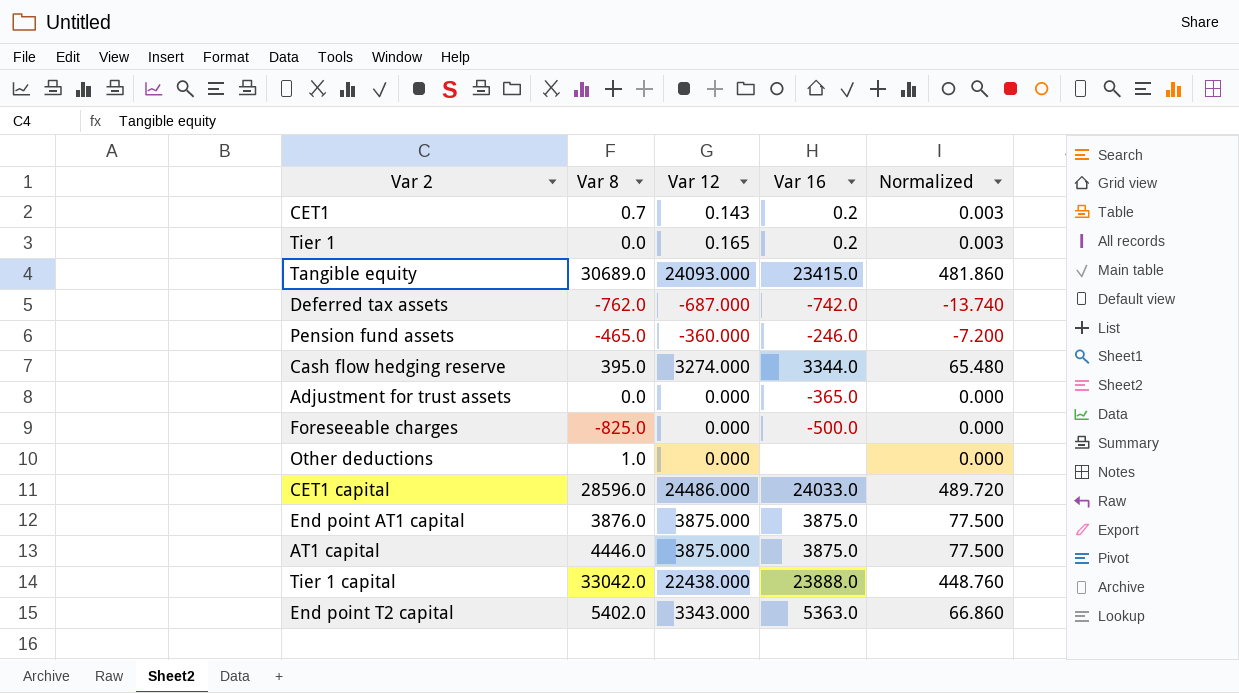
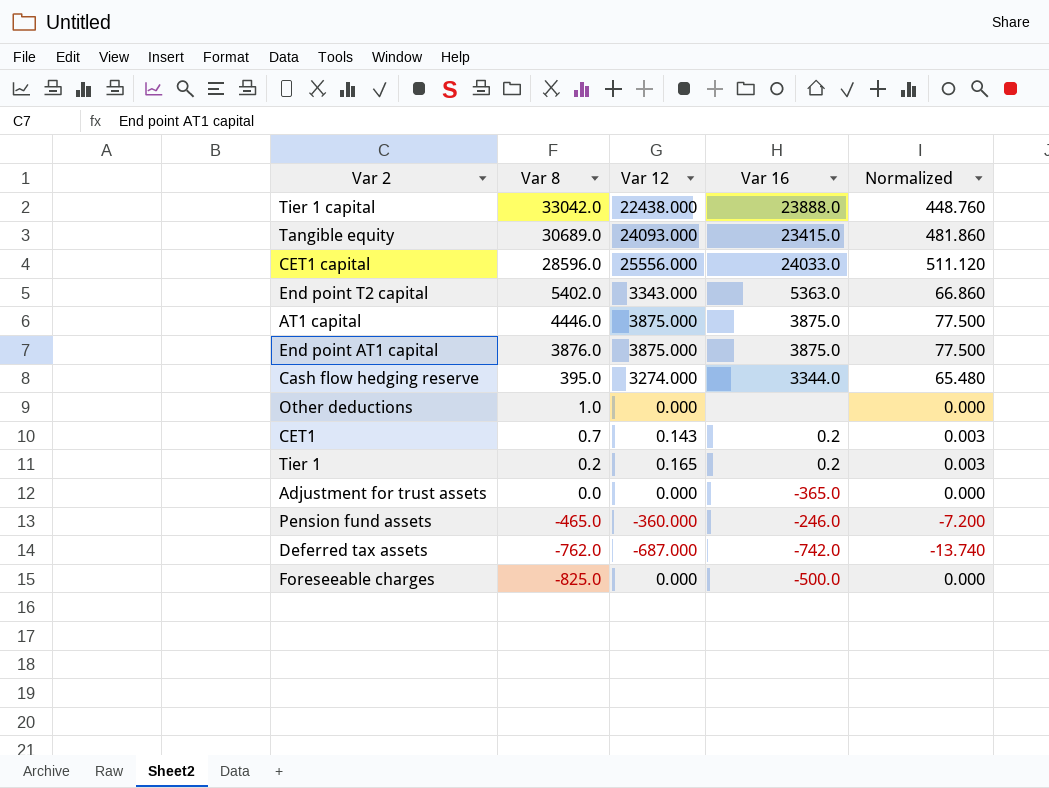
row order: none -> Var 8 descending
CET1 capital | Var 12: 24486.000 -> 25556.000
CET1 capital | Normalized: 489.720 -> 511.120
Tier 1 | Var 8: 0.0 -> 0.2

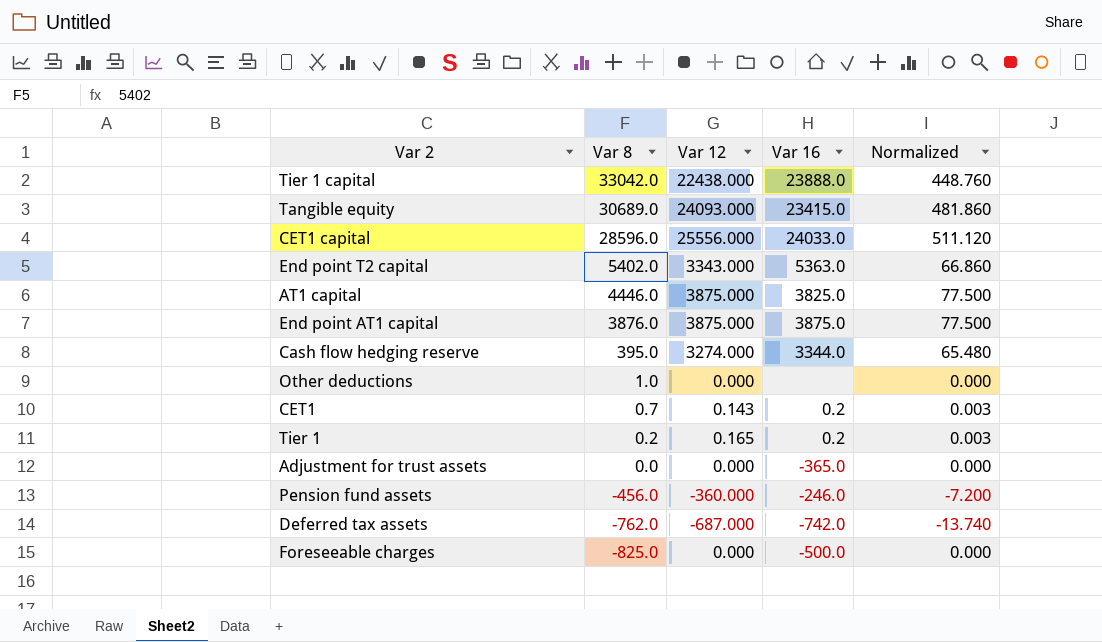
AT1 capital | Var 16: 3875.0 -> 3825.0
Pension fund assets | Var 8: -465.0 -> -456.0

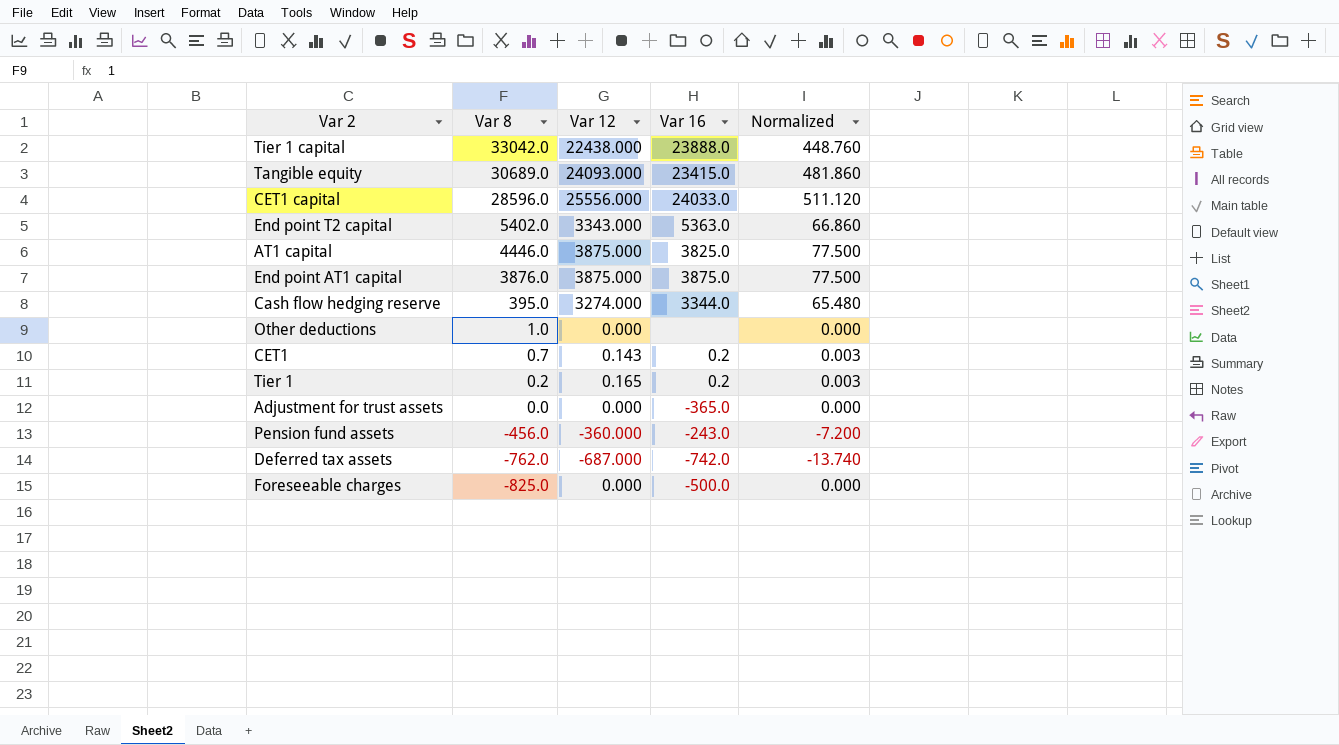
Pension fund assets | Var 16: -246.0 -> -243.0

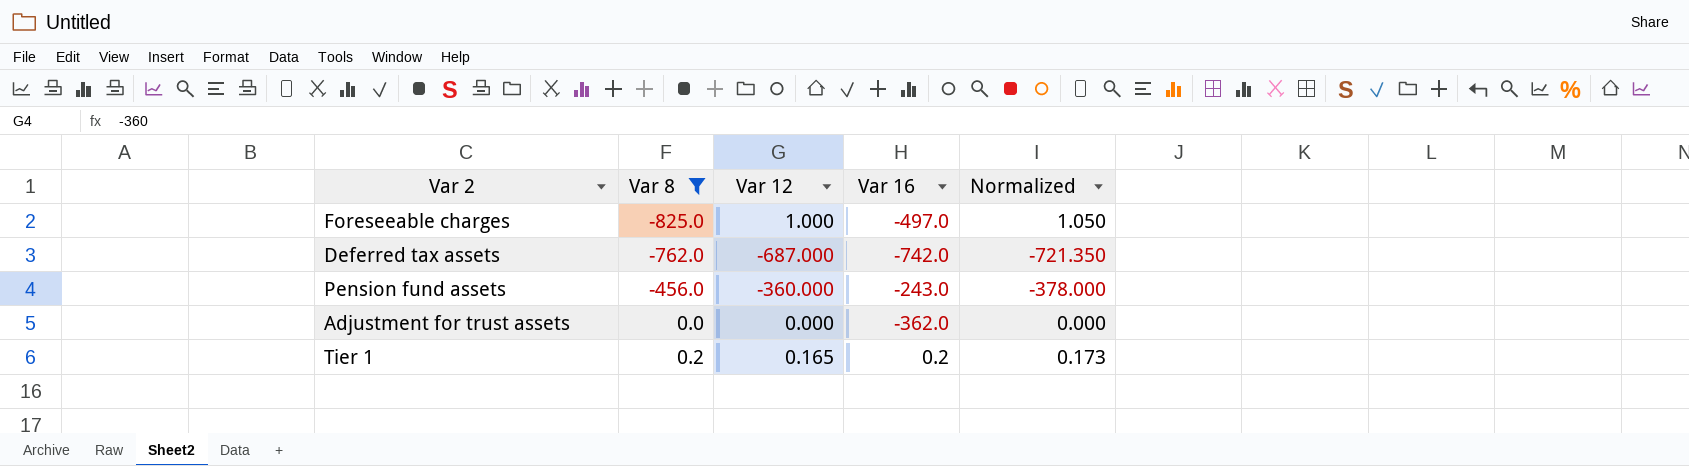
filter: none -> Var 8 <= 0.2
row order: Var 8 descending -> Var 8 ascending
column Normalized | formula: [Var 12] * 0.02 -> [Var 12] * 1.05
Foreseeable charges | Var 12: 0.000 -> 1.000
Foreseeable charges | Var 16: -500.0 -> -497.0
Adjustment for trust assets | Var 16: -365.0 -> -362.0

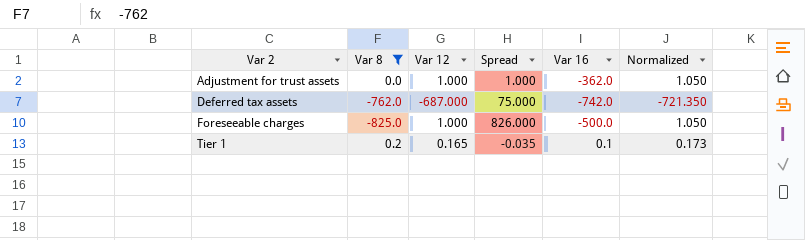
row order: Var 8 ascending -> Var 2 ascending
column Spread | formula: none -> [Var 12] - [Var 8]
row Pension fund assets: -456.0 | -360.000 | -243.0 | -378.000 -> none
Adjustment for trust assets | Var 12: 0.000 -> 1.000
Adjustment for trust assets | Normalized: 0.000 -> 1.050
Foreseeable charges | Var 16: -497.0 -> -500.0
Tier 1 | Var 16: 0.2 -> 0.1

